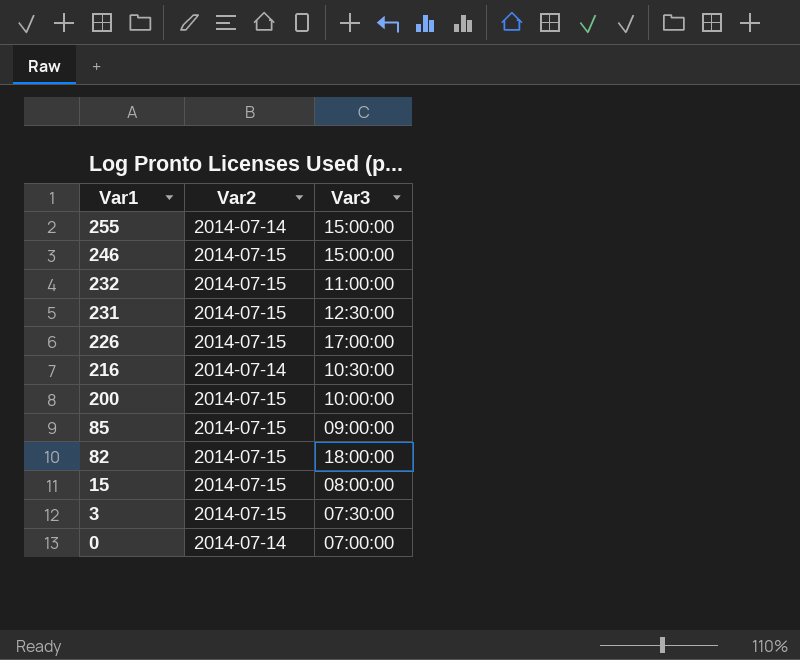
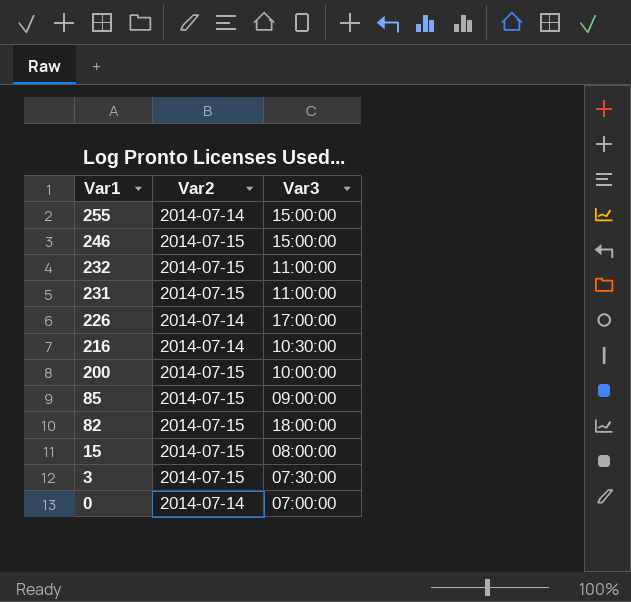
231 | Var3: 12:30:00 -> 11:00:00
226 | Var2: 2014-07-15 -> 2014-07-14

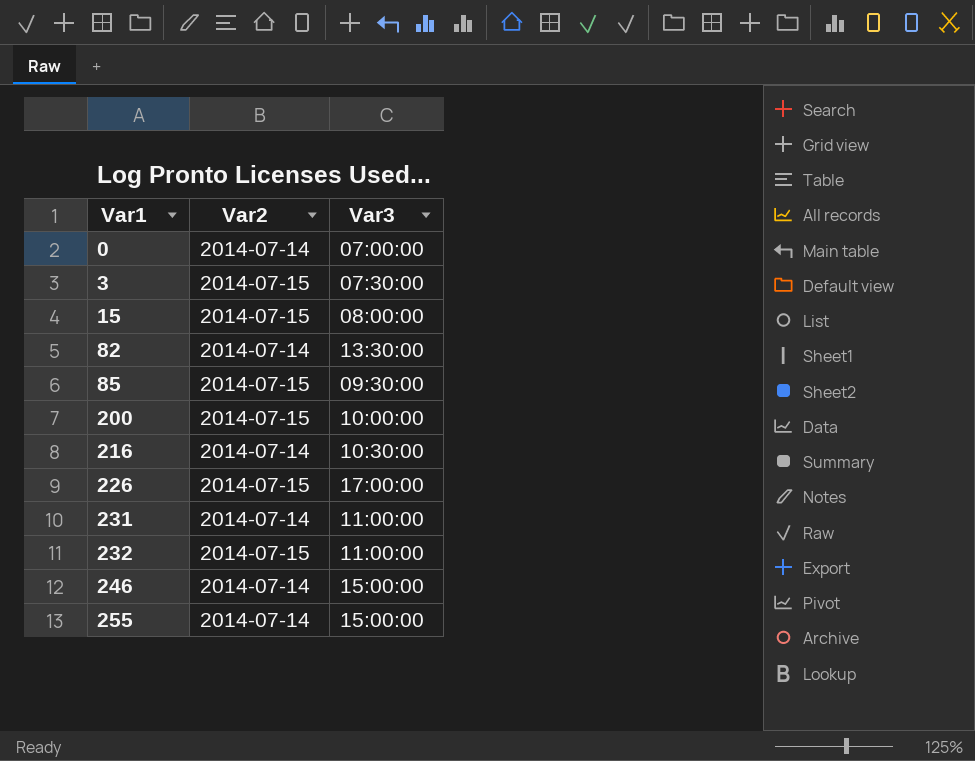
row order: Var1 descending -> Var1 ascending
82 | Var2: 2014-07-15 -> 2014-07-14
82 | Var3: 18:00:00 -> 13:30:00
85 | Var3: 09:00:00 -> 09:30:00
226 | Var2: 2014-07-14 -> 2014-07-15
231 | Var2: 2014-07-15 -> 2014-07-14
246 | Var2: 2014-07-15 -> 2014-07-14

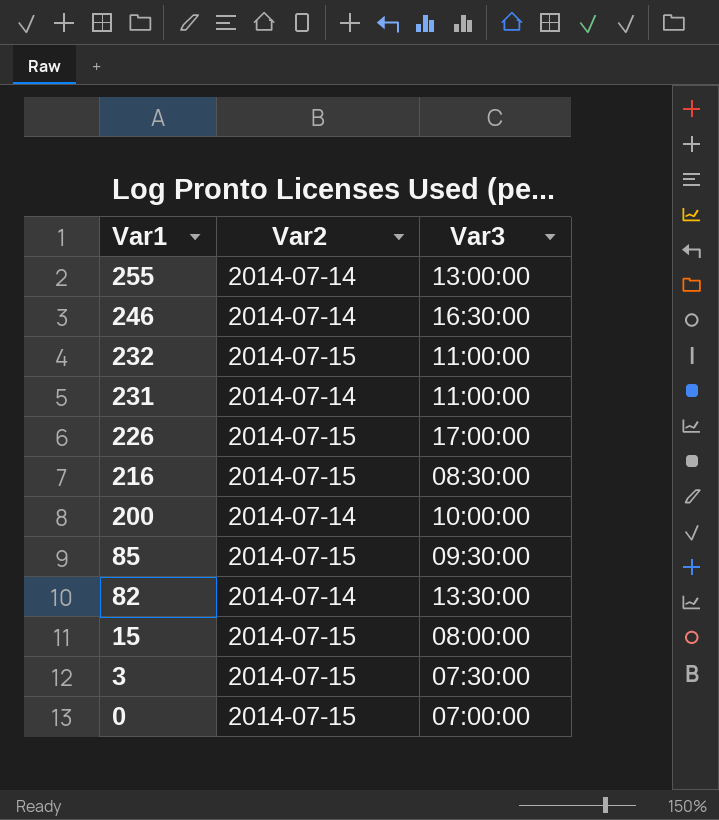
row order: Var1 ascending -> Var1 descending
255 | Var3: 15:00:00 -> 13:00:00
246 | Var3: 15:00:00 -> 16:30:00
216 | Var2: 2014-07-14 -> 2014-07-15
216 | Var3: 10:30:00 -> 08:30:00
200 | Var2: 2014-07-15 -> 2014-07-14
0 | Var2: 2014-07-14 -> 2014-07-15

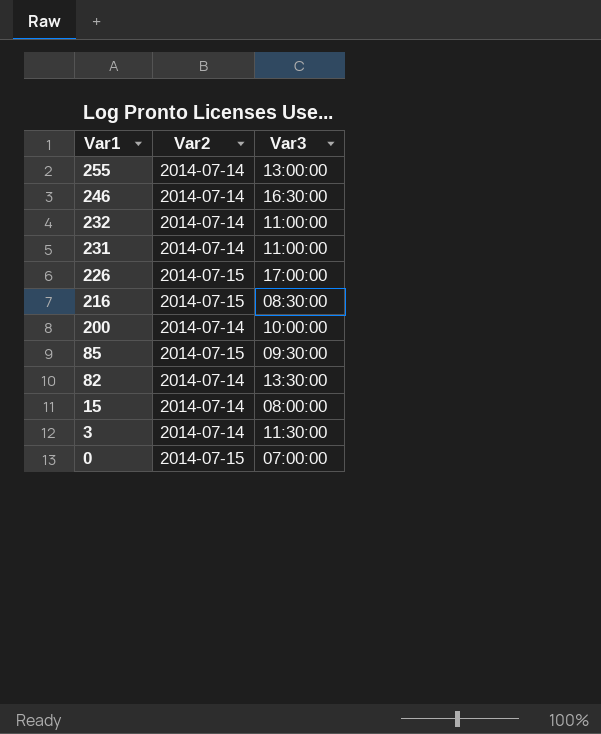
232 | Var2: 2014-07-15 -> 2014-07-14
15 | Var2: 2014-07-15 -> 2014-07-14
3 | Var2: 2014-07-15 -> 2014-07-14
3 | Var3: 07:30:00 -> 11:30:00

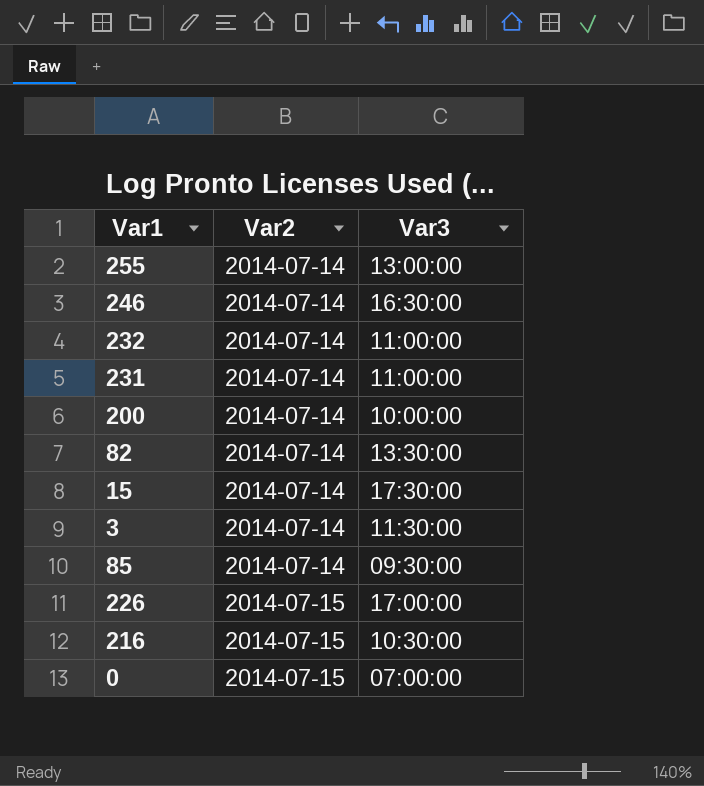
row order: Var1 descending -> Var2 ascending
15 | Var3: 08:00:00 -> 17:30:00
85 | Var2: 2014-07-15 -> 2014-07-14
216 | Var3: 08:30:00 -> 10:30:00

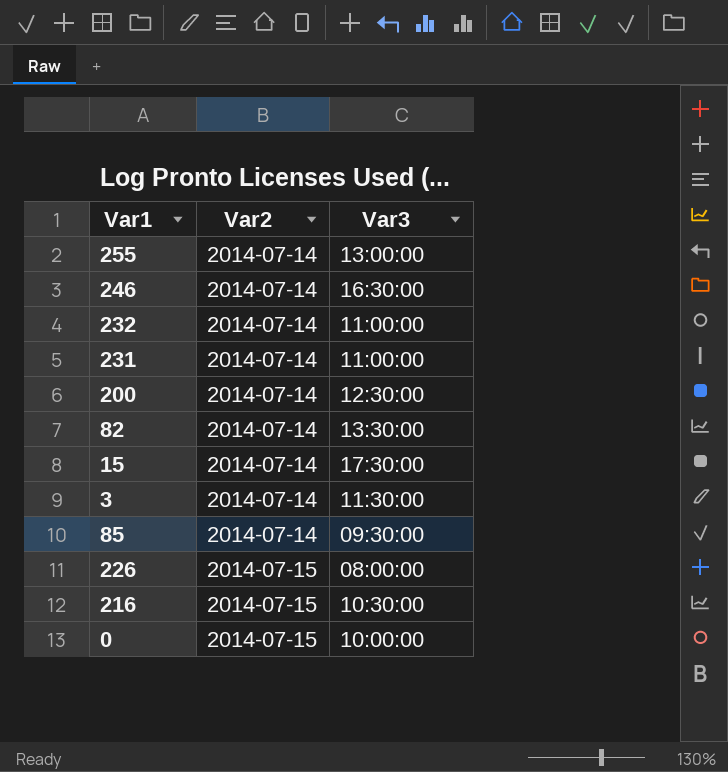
200 | Var3: 10:00:00 -> 12:30:00
226 | Var3: 17:00:00 -> 08:00:00
0 | Var3: 07:00:00 -> 10:00:00

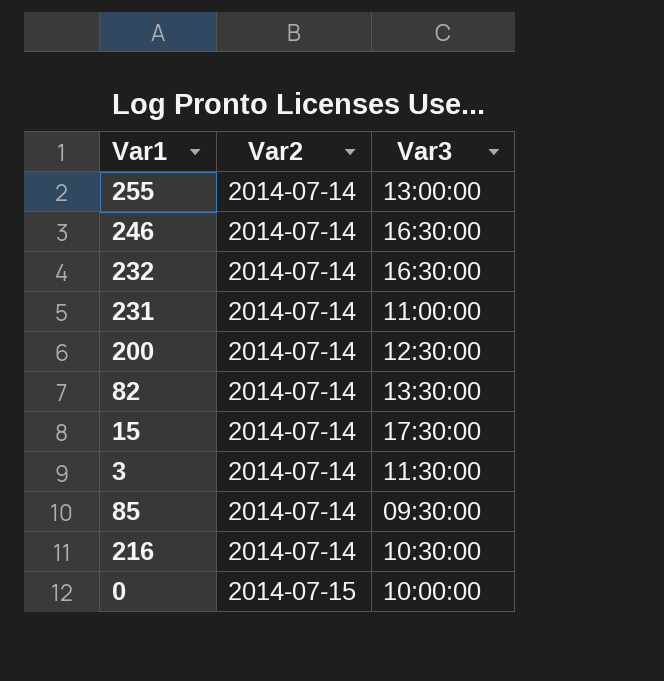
row 226: 2014-07-15 | 08:00:00 -> none
232 | Var3: 11:00:00 -> 16:30:00
216 | Var2: 2014-07-15 -> 2014-07-14

